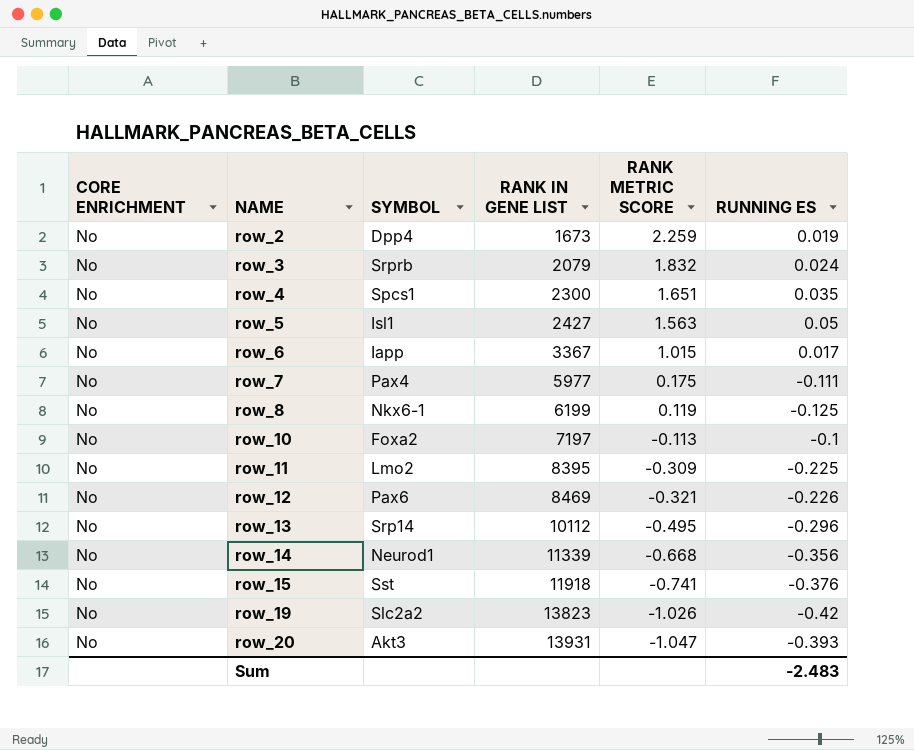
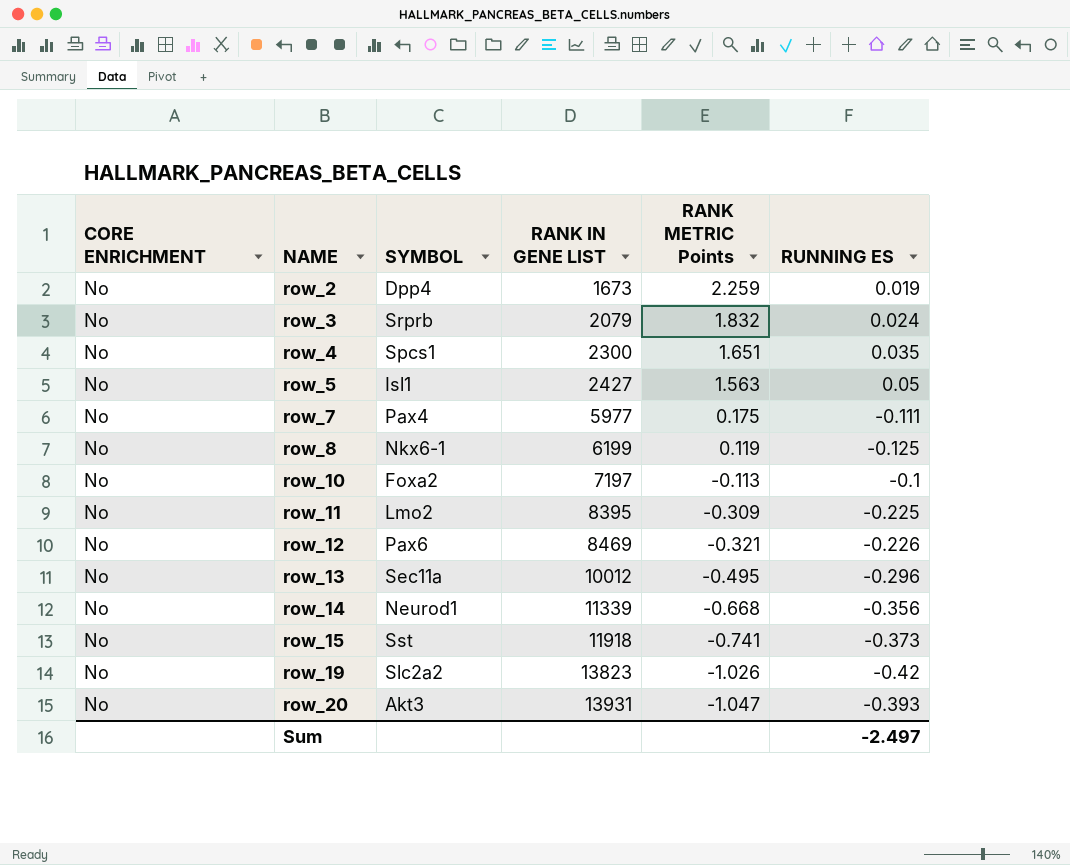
column name: RANK METRIC SCORE -> RANK METRIC Points
row row_6: No | Iapp | 3367 | 1.015 | 0.017 -> none
row_13 | SYMBOL: Srp14 -> Sec11a
row_13 | RANK IN GENE LIST: 10112 -> 10012
row_15 | RUNNING ES: -0.376 -> -0.373
Sum | RUNNING ES: -2.483 -> -2.497

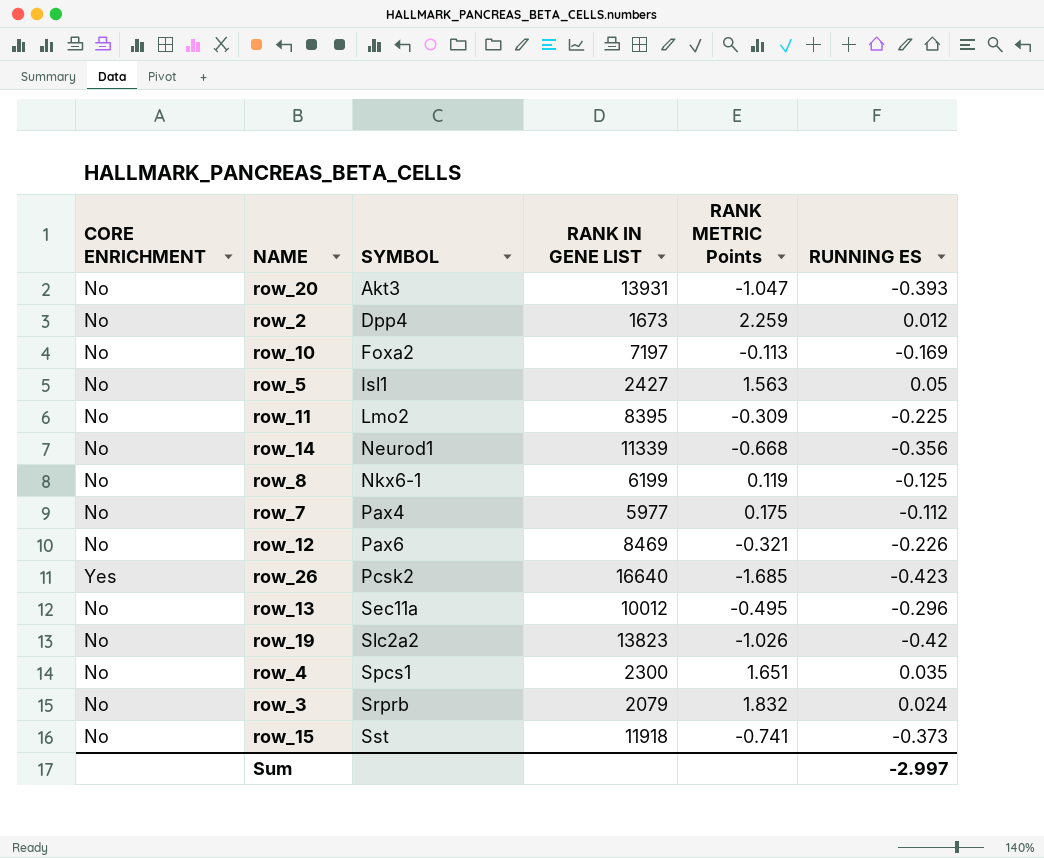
row order: NAME ascending -> SYMBOL ascending
row_2 | RUNNING ES: 0.019 -> 0.012
row_10 | RUNNING ES: -0.1 -> -0.169
row_7 | RUNNING ES: -0.111 -> -0.112
row row_26: none -> Yes | Pcsk2 | 16640 | -1.685 | -0.423
Sum | RUNNING ES: -2.497 -> -2.997

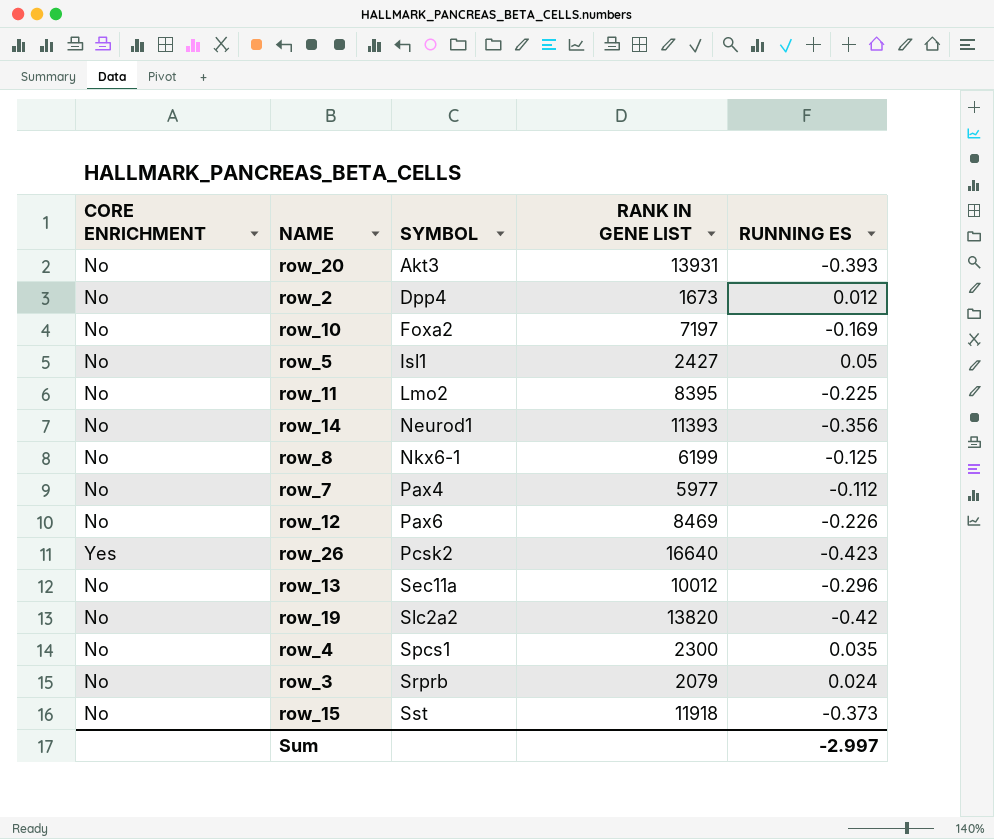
column RANK METRIC Points | position: 5 -> none
row_14 | RANK IN GENE LIST: 11339 -> 11393
row_19 | RANK IN GENE LIST: 13823 -> 13820

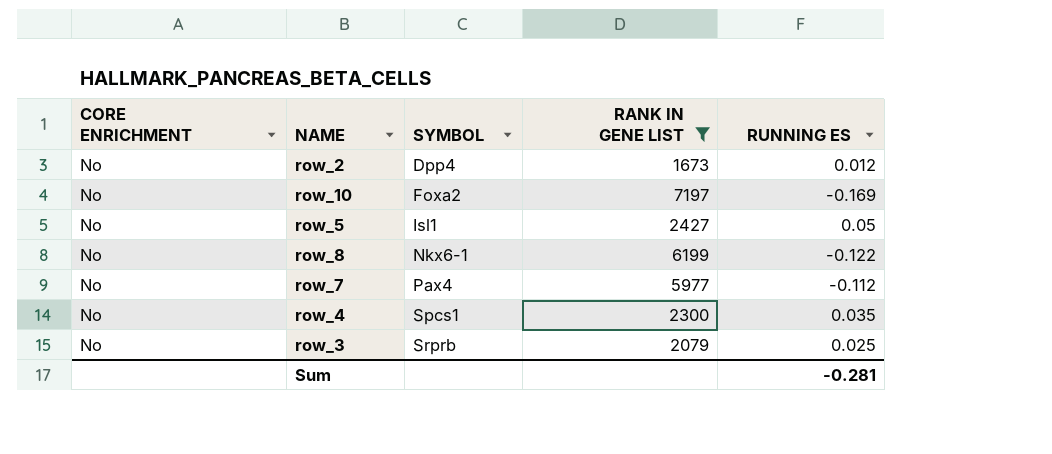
filter: none -> RANK IN GENE LIST <= 7197
row_8 | RUNNING ES: -0.125 -> -0.122
row_3 | RUNNING ES: 0.024 -> 0.025
Sum | RUNNING ES: -2.997 -> -0.281

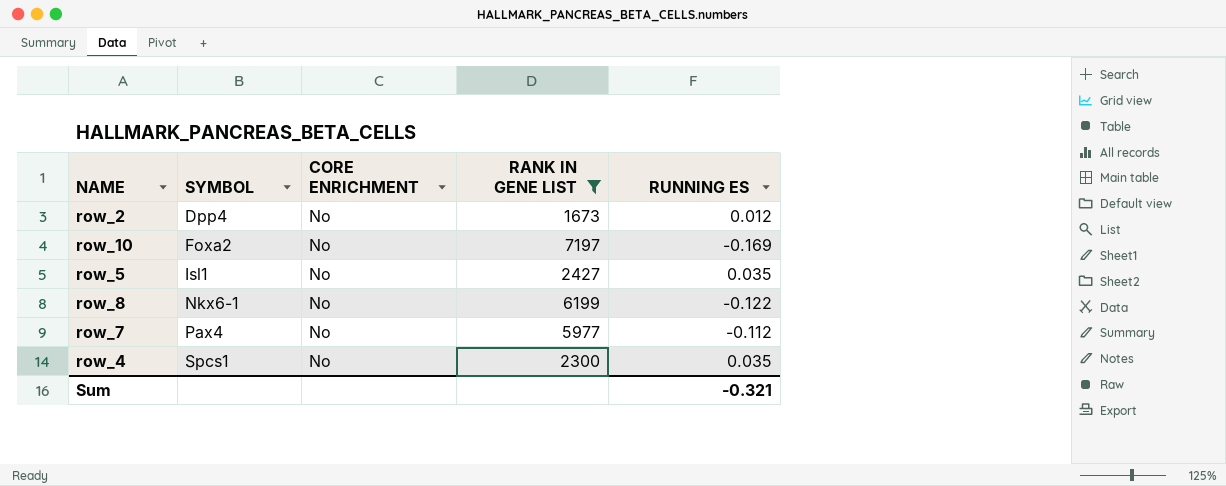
column CORE ENRICHMENT | position: 1 -> 3
row row_3: No | Srprb | 2079 | 0.025 -> none
row_5 | RUNNING ES: 0.05 -> 0.035
Sum | RUNNING ES: -0.281 -> -0.321

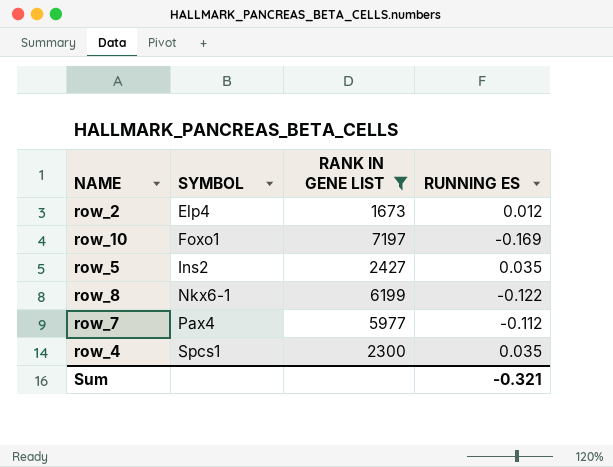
column CORE ENRICHMENT | position: 3 -> none
row_2 | SYMBOL: Dpp4 -> Elp4
row_10 | SYMBOL: Foxa2 -> Foxo1
row_5 | SYMBOL: Isl1 -> Ins2

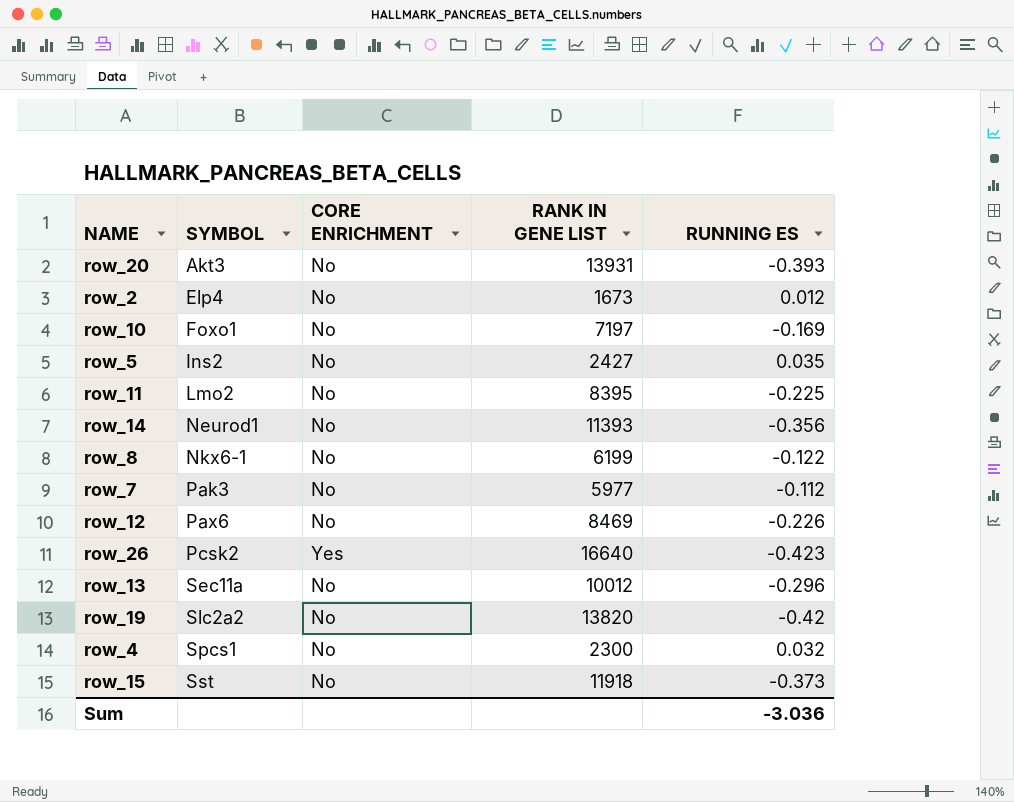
filter: RANK IN GENE LIST <= 7197 -> none
column CORE ENRICHMENT | position: none -> 3
row_7 | SYMBOL: Pax4 -> Pak3
row_4 | RUNNING ES: 0.035 -> 0.032
Sum | RUNNING ES: -0.321 -> -3.036

